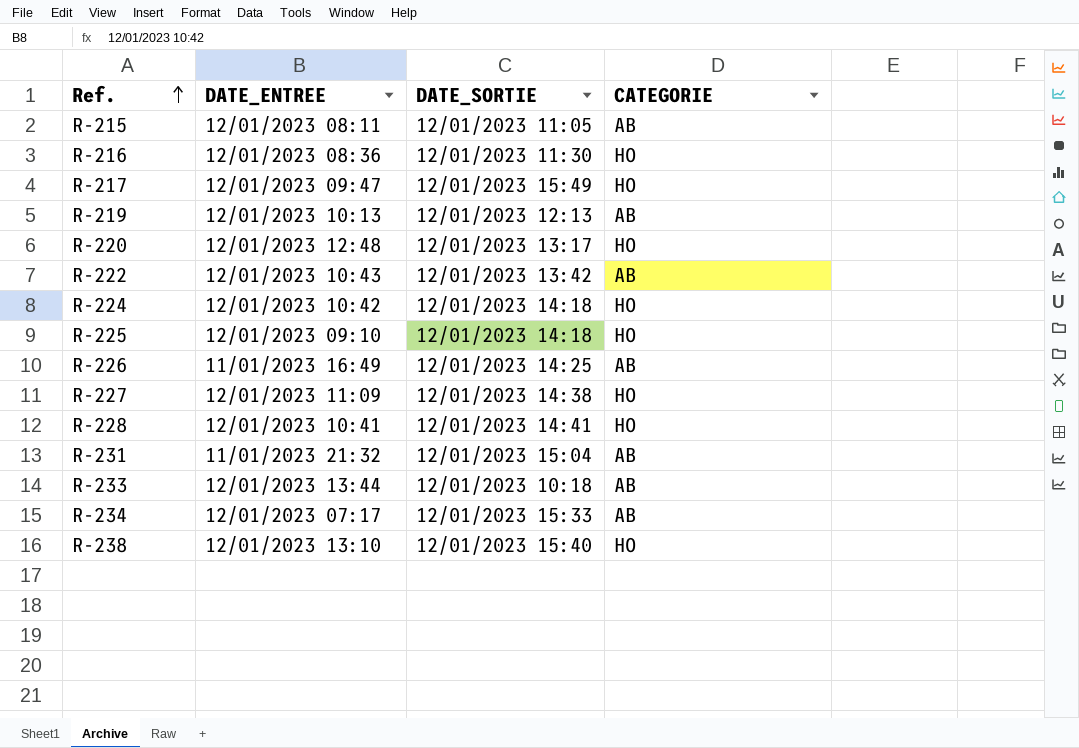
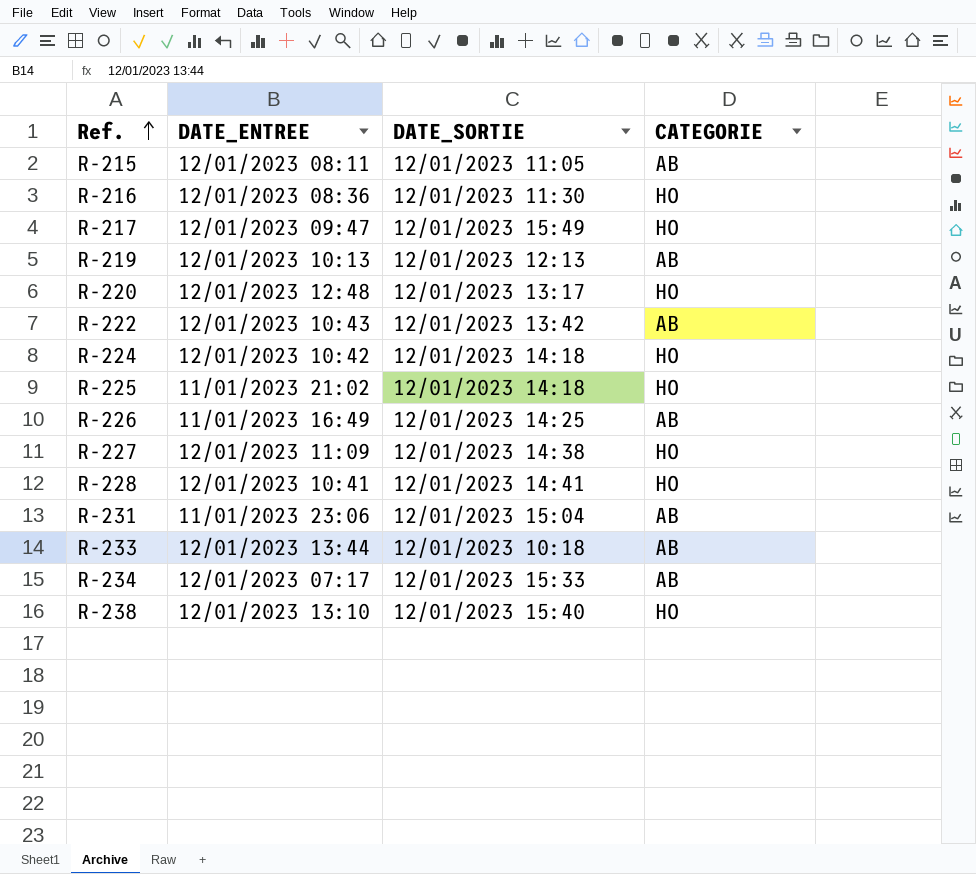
R-225 | DATE_ENTREE: 12/01/2023 09:10 -> 11/01/2023 21:02
R-231 | DATE_ENTREE: 11/01/2023 21:32 -> 11/01/2023 23:06

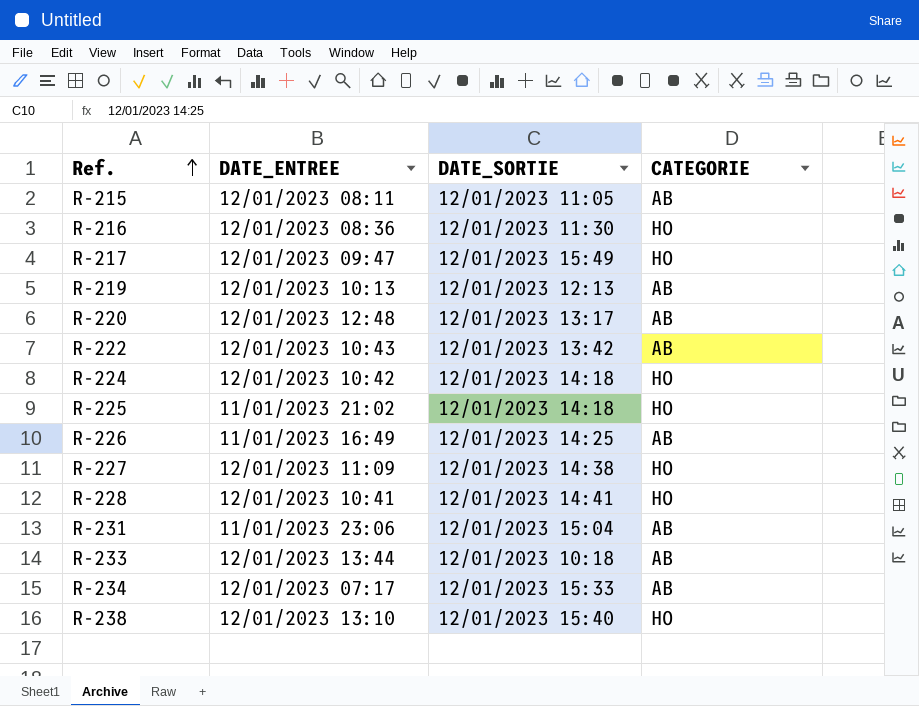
R-220 | CATEGORIE: HO -> AB

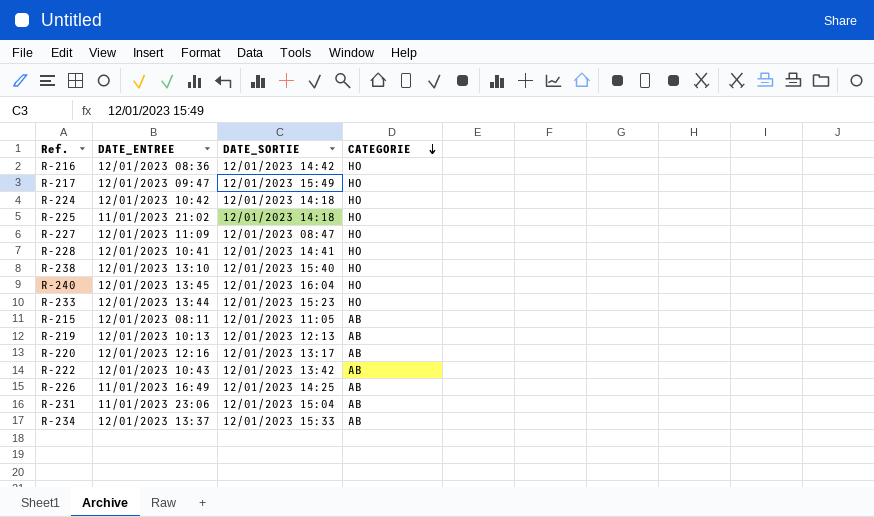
row order: Ref. ascending -> CATEGORIE descending
R-216 | DATE_SORTIE: 12/01/2023 11:30 -> 12/01/2023 14:42
R-227 | DATE_SORTIE: 12/01/2023 14:38 -> 12/01/2023 08:47
row R-240: none -> 12/01/2023 13:45 | 12/01/2023 16:04 | HO
R-233 | DATE_SORTIE: 12/01/2023 10:18 -> 12/01/2023 15:23
R-233 | CATEGORIE: AB -> HO
R-220 | DATE_ENTREE: 12/01/2023 12:48 -> 12/01/2023 12:16
R-234 | DATE_ENTREE: 12/01/2023 07:17 -> 12/01/2023 13:37

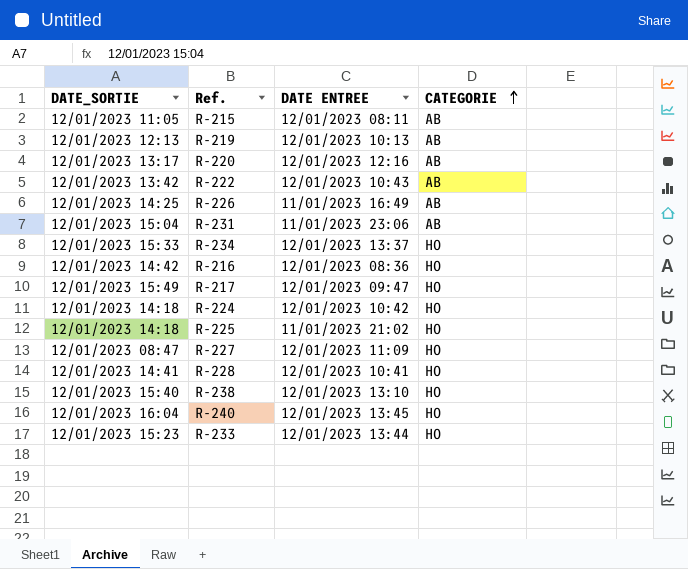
row order: CATEGORIE descending -> CATEGORIE ascending
column DATE_SORTIE | position: 3 -> 1
column name: DATE_ENTREE -> DATE ENTREE
R-234 | CATEGORIE: AB -> HO

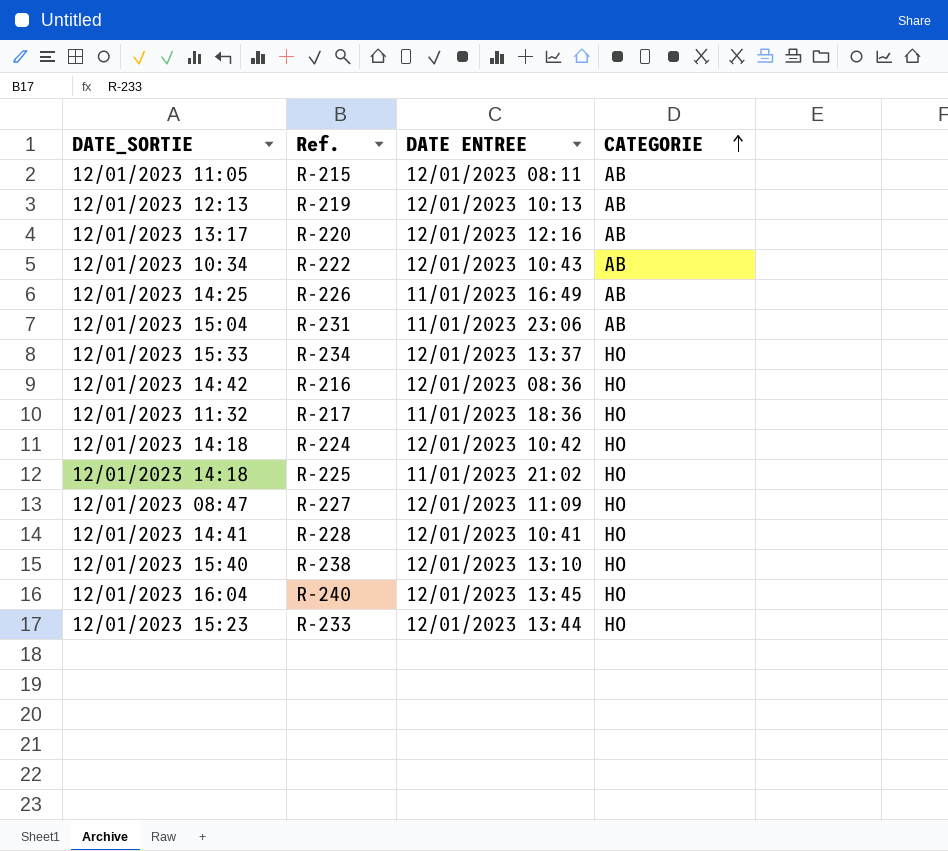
R-222 | DATE_SORTIE: 12/01/2023 13:42 -> 12/01/2023 10:34
R-217 | DATE_SORTIE: 12/01/2023 15:49 -> 12/01/2023 11:32
R-217 | DATE ENTREE: 12/01/2023 09:47 -> 11/01/2023 18:36

